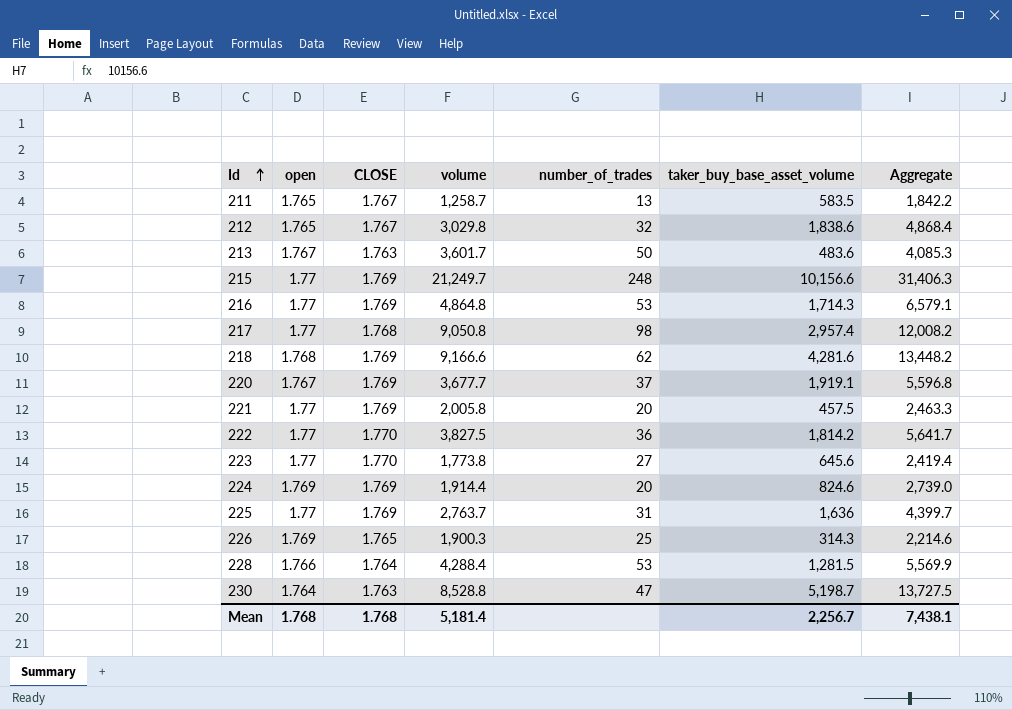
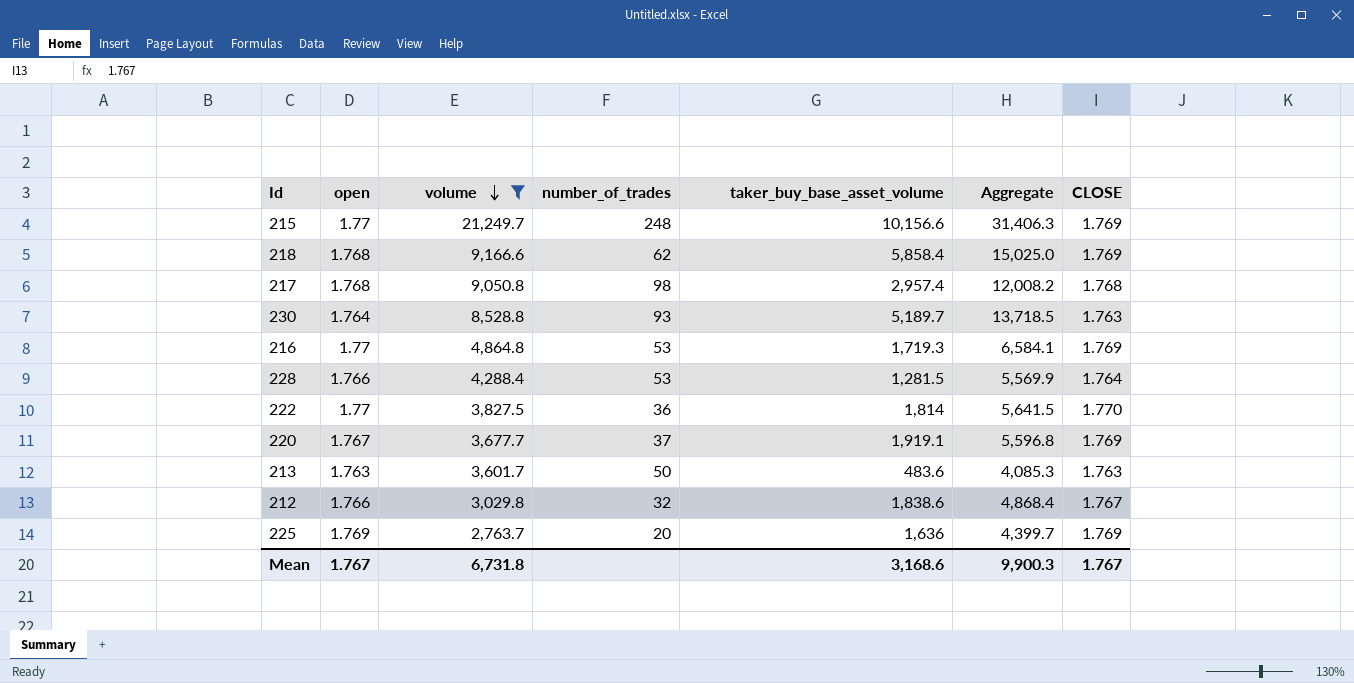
filter: none -> volume >= 2,763.7
row order: Id ascending -> volume descending
column CLOSE | position: 3 -> 7
218 | taker_buy_base_asset_volume: 4,281.6 -> 5,858.4
218 | Aggregate: 13,448.2 -> 15,025.0
217 | open: 1.77 -> 1.768
230 | number_of_trades: 47 -> 93
230 | taker_buy_base_asset_volume: 5,198.7 -> 5,189.7
230 | Aggregate: 13,727.5 -> 13,718.5
216 | taker_buy_base_asset_volume: 1,714.3 -> 1,719.3
216 | Aggregate: 6,579.1 -> 6,584.1
222 | taker_buy_base_asset_volume: 1,814.2 -> 1,814
222 | Aggregate: 5,641.7 -> 5,641.5
213 | open: 1.767 -> 1.763
212 | open: 1.765 -> 1.766
225 | open: 1.77 -> 1.769
225 | number_of_trades: 31 -> 20
Mean | open: 1.768 -> 1.767
Mean | volume: 5,181.4 -> 6,731.8
Mean | taker_buy_base_asset_volume: 2,256.7 -> 3,168.6
Mean | Aggregate: 7,438.1 -> 9,900.3
Mean | CLOSE: 1.768 -> 1.767

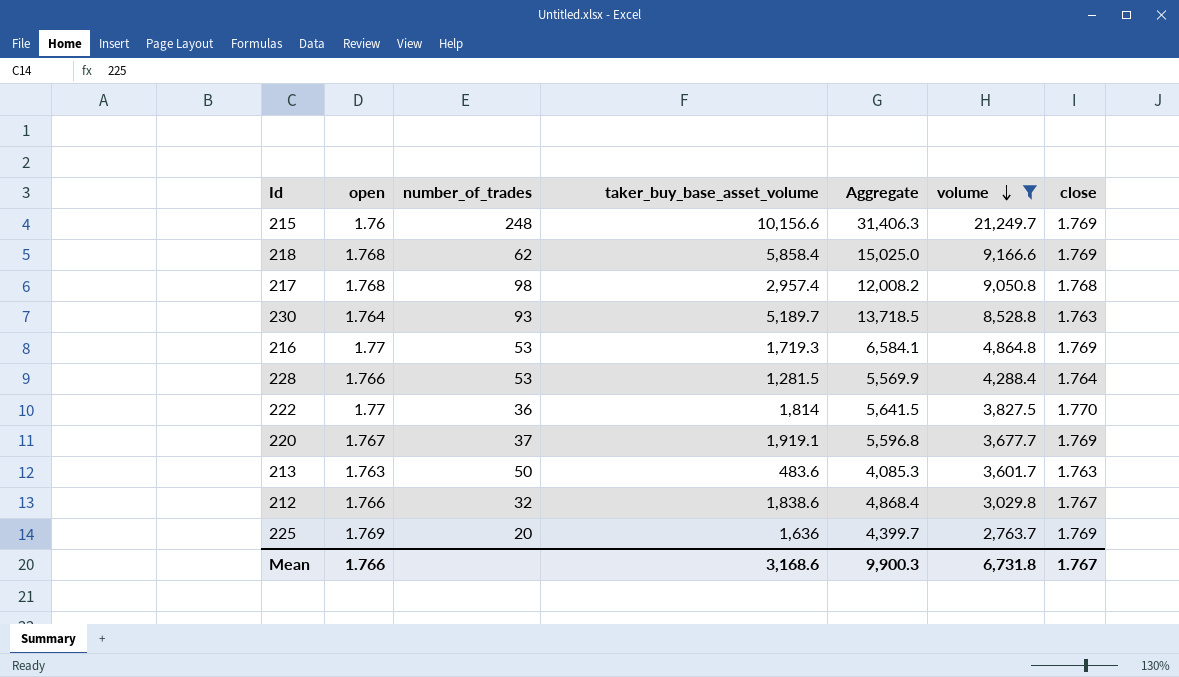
column volume | position: 3 -> 6
column name: CLOSE -> close
215 | open: 1.77 -> 1.76
Mean | open: 1.767 -> 1.766

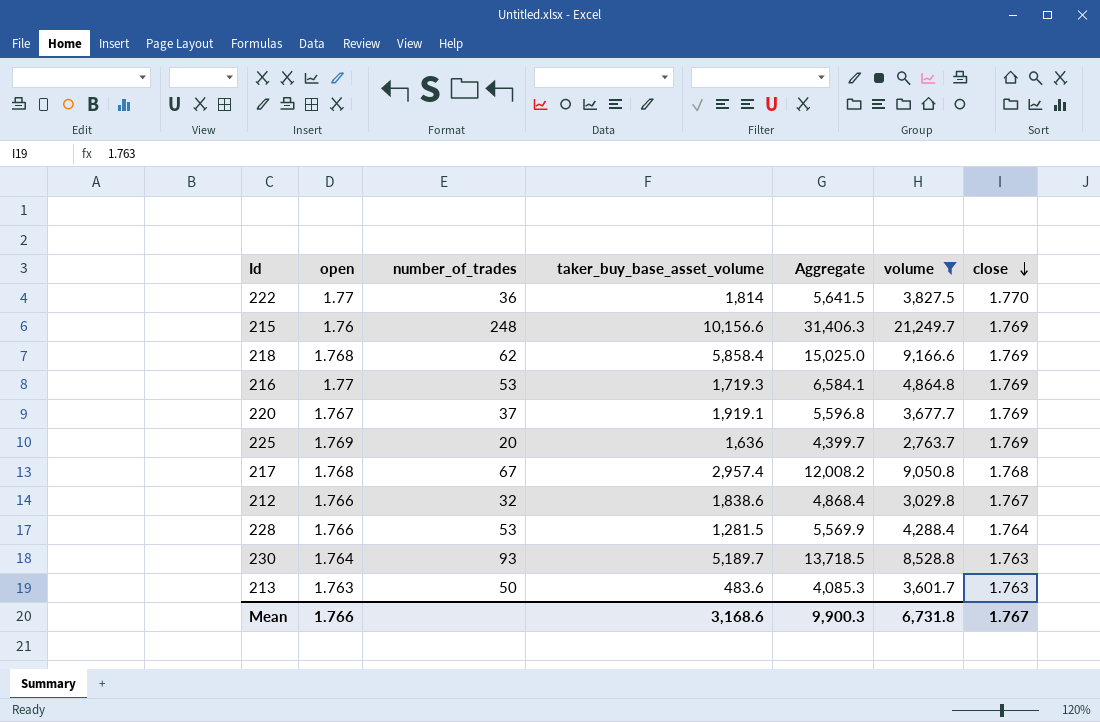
row order: volume descending -> close descending
217 | number_of_trades: 98 -> 67

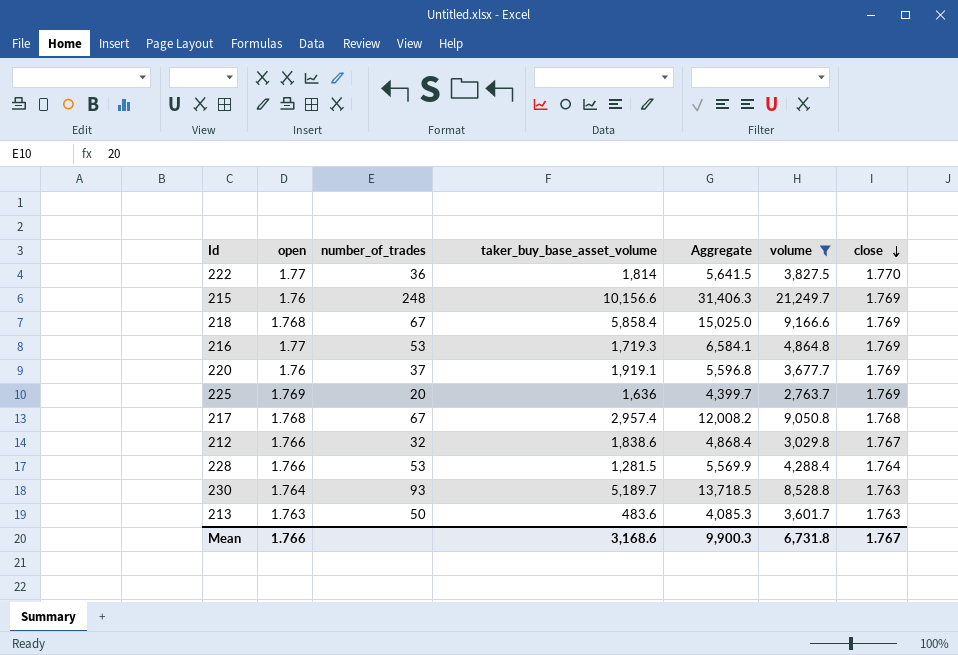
218 | number_of_trades: 62 -> 67
220 | open: 1.767 -> 1.76

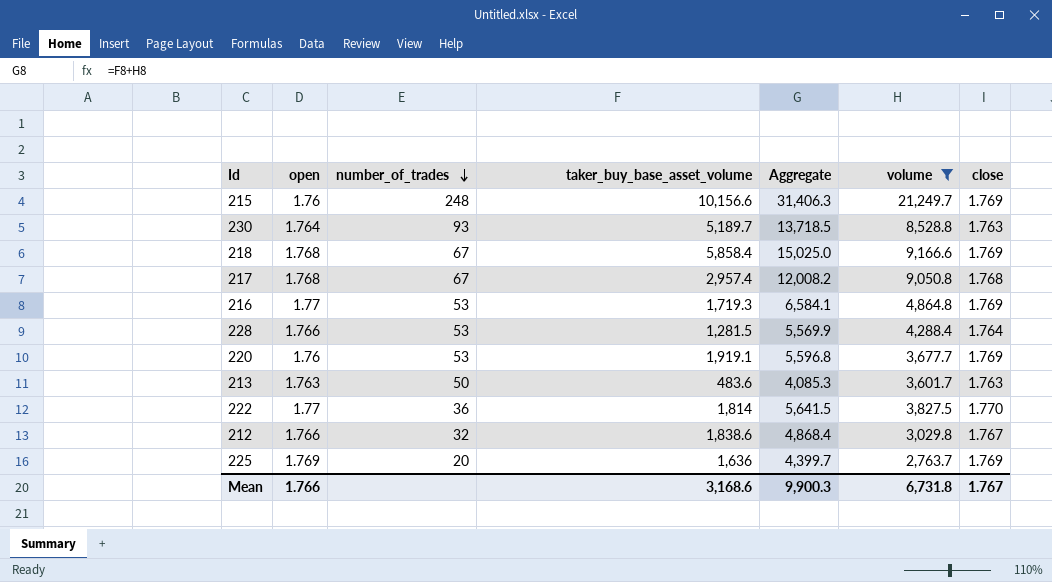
row order: close descending -> number_of_trades descending
220 | number_of_trades: 37 -> 53

